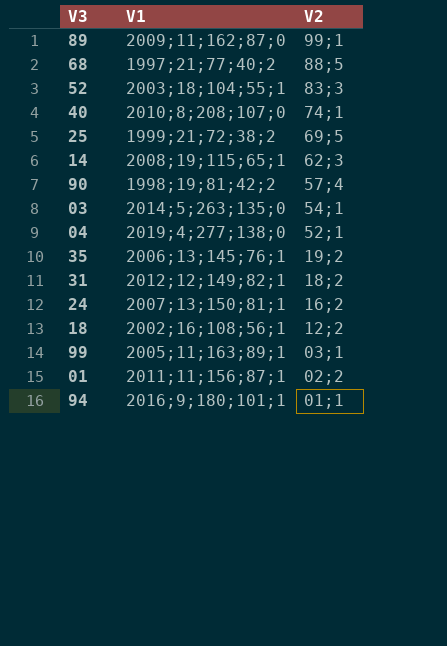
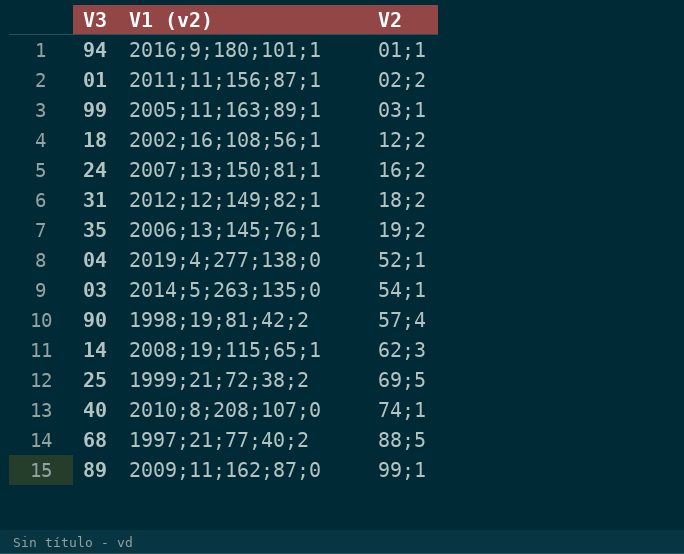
row order: V2 descending -> V2 ascending
column name: V1 -> V1 (v2)
row 52: 2003;18;104;55;1 | 83;3 -> none

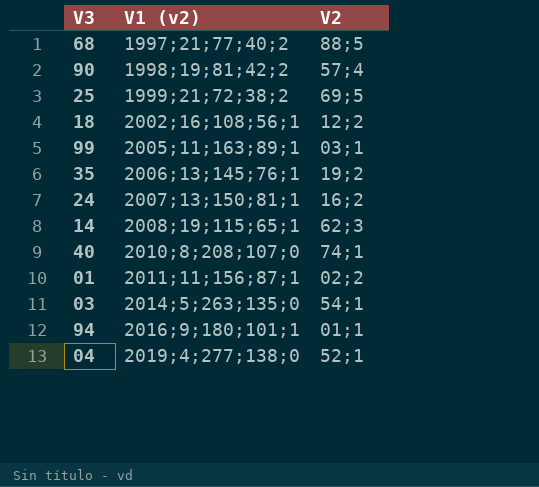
row order: V2 ascending -> V1 (v2) ascending
row 31: 2012;12;149;82;1 | 18;2 -> none
row 89: 2009;11;162;87;0 | 99;1 -> none

